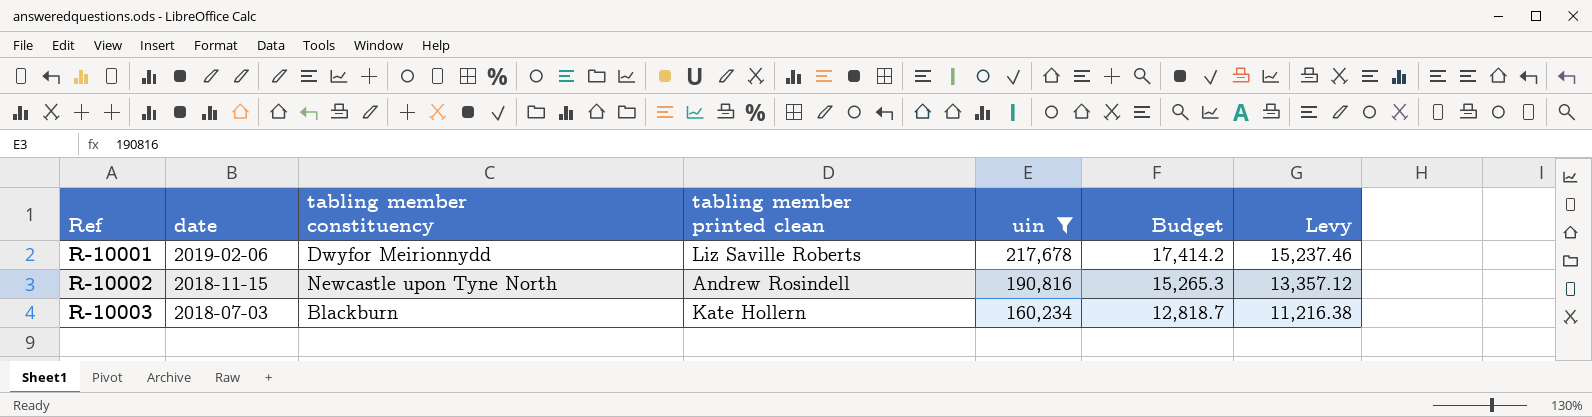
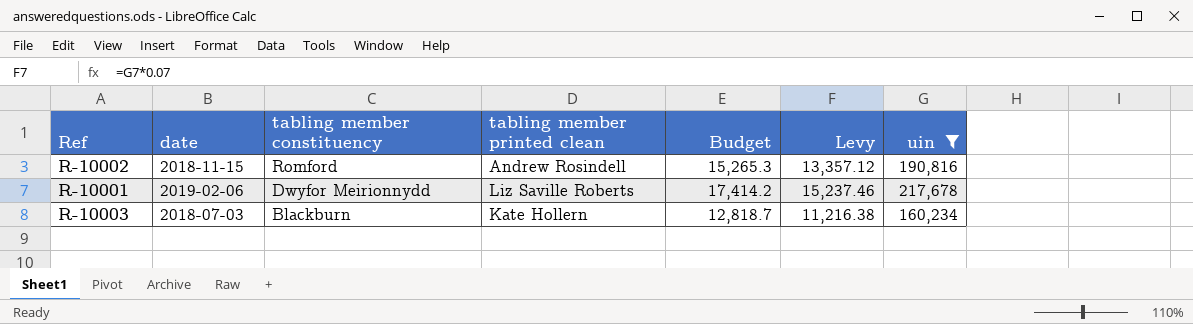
row order: Ref ascending -> tabling member constituency descending
column uin | position: 5 -> 7
R-10002 | tabling member constituency: Newcastle upon Tyne North -> Romford

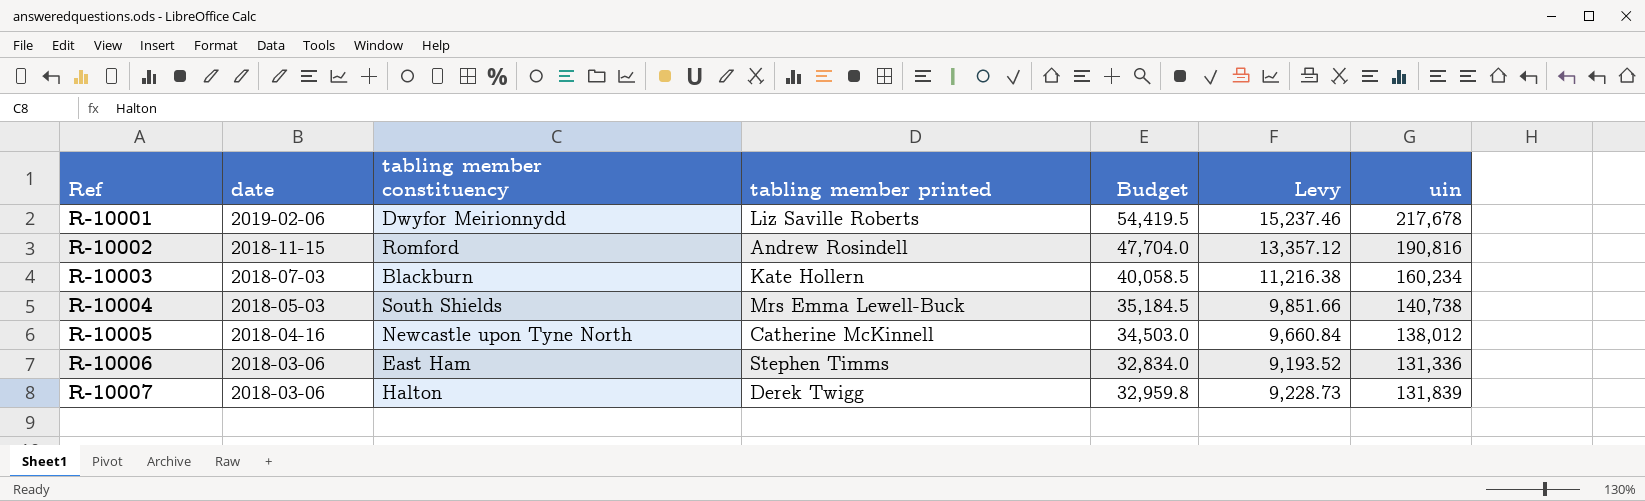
filter: uin >= 160,234 -> none
row order: tabling member constituency descending -> Ref ascending
column name: tabling member printed clean -> tabling member printed
column Budget | formula: [uin] * 0.08 -> [uin] * 0.25

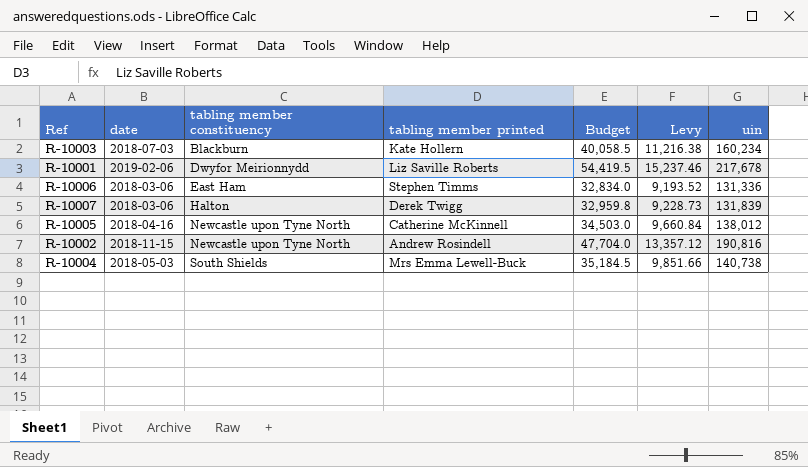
row order: Ref ascending -> tabling member constituency ascending
R-10002 | tabling member constituency: Romford -> Newcastle upon Tyne North

